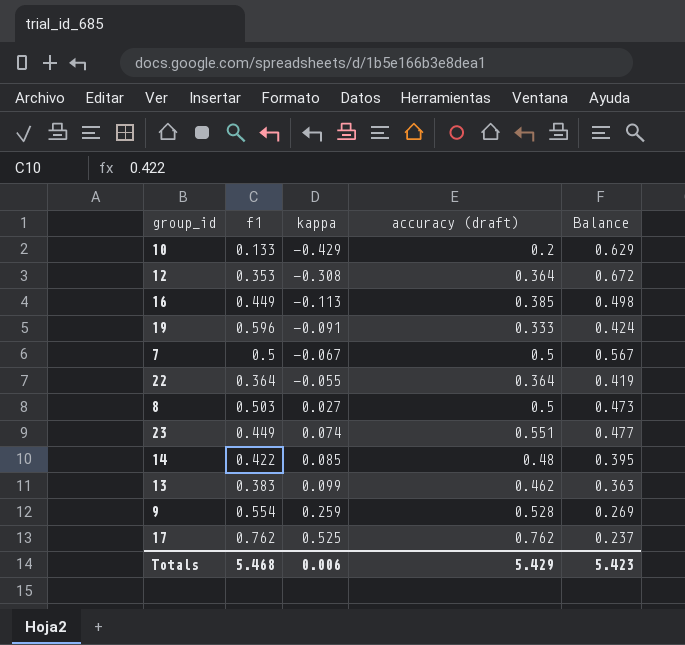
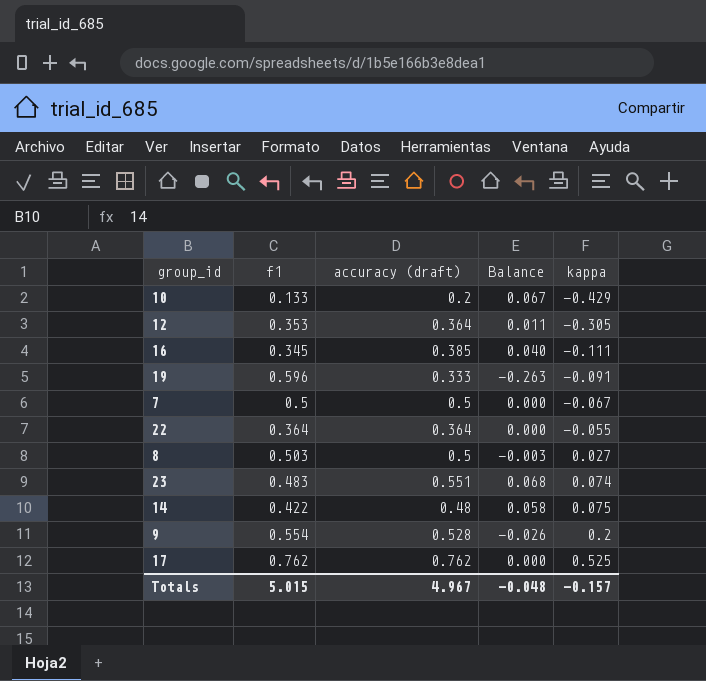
column Balance | formula: [accuracy (draft)] - [kappa] -> [accuracy (draft)] - [f1]
column kappa | position: 3 -> 5
row 13: 0.383 | 0.099 | 0.462 | 0.363 -> none
12 | kappa: -0.308 -> -0.305
16 | f1: 0.449 -> 0.345
16 | kappa: -0.113 -> -0.111
23 | f1: 0.449 -> 0.483
14 | kappa: 0.085 -> 0.075
9 | kappa: 0.259 -> 0.2
Totals | f1: 5.468 -> 5.015
Totals | accuracy (draft): 5.429 -> 4.967
Totals | Balance: 5.423 -> -0.048
Totals | kappa: 0.006 -> -0.157

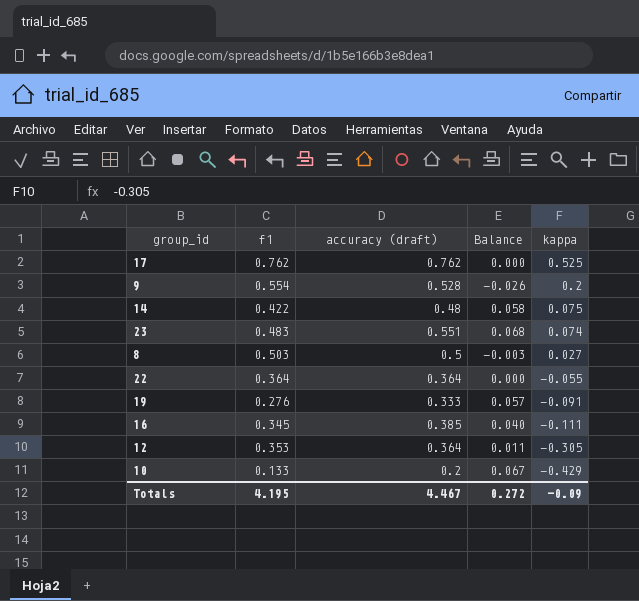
row order: kappa ascending -> kappa descending
row 7: 0.5 | 0.5 | 0.000 | -0.067 -> none
19 | f1: 0.596 -> 0.276
19 | Balance: -0.263 -> 0.057
Totals | f1: 5.015 -> 4.195
Totals | accuracy (draft): 4.967 -> 4.467
Totals | Balance: -0.048 -> 0.272
Totals | kappa: -0.157 -> -0.09

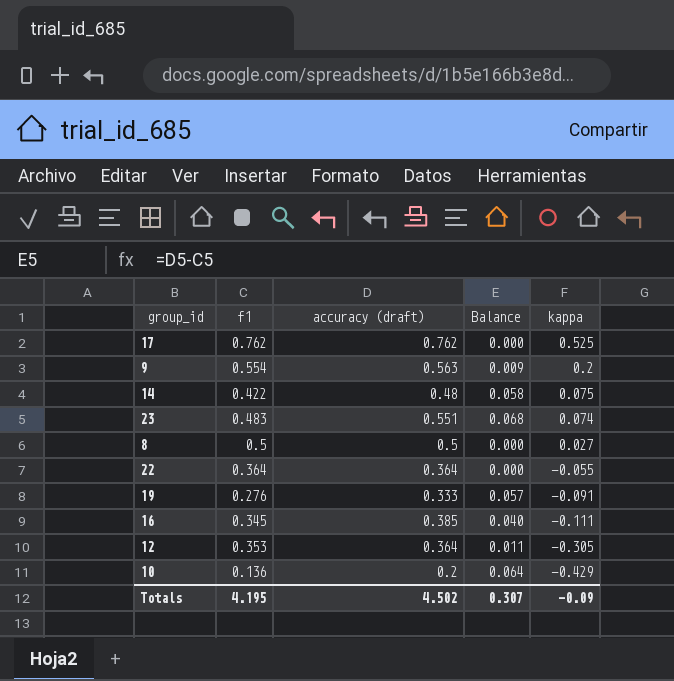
9 | accuracy (draft): 0.528 -> 0.563
9 | Balance: -0.026 -> 0.009
8 | f1: 0.503 -> 0.5
8 | Balance: -0.003 -> 0.000
10 | f1: 0.133 -> 0.136
10 | Balance: 0.067 -> 0.064
Totals | accuracy (draft): 4.467 -> 4.502
Totals | Balance: 0.272 -> 0.307

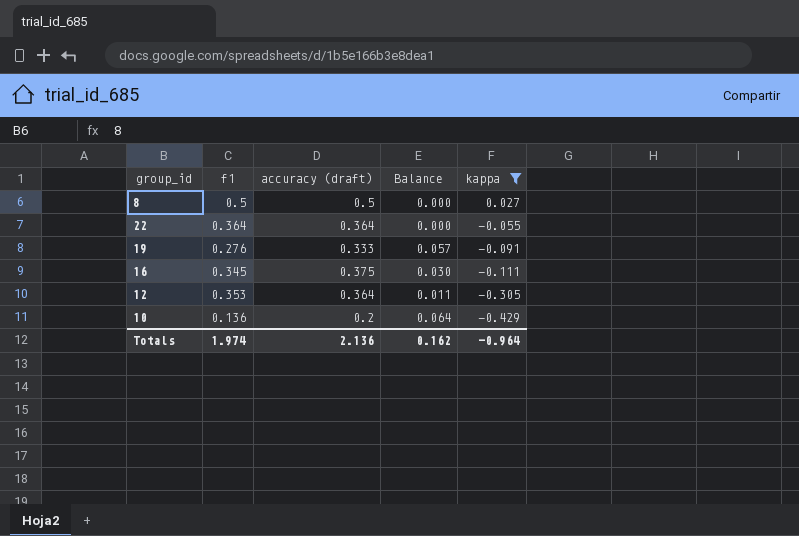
filter: none -> kappa <= 0.027
16 | accuracy (draft): 0.385 -> 0.375
16 | Balance: 0.040 -> 0.030
Totals | f1: 4.195 -> 1.974
Totals | accuracy (draft): 4.502 -> 2.136
Totals | Balance: 0.307 -> 0.162
Totals | kappa: -0.09 -> -0.964

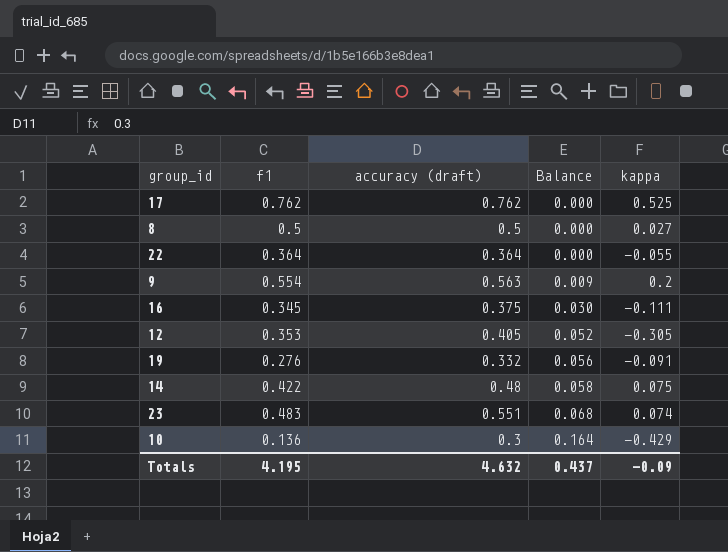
filter: kappa <= 0.027 -> none
row order: kappa descending -> Balance ascending
12 | accuracy (draft): 0.364 -> 0.405
12 | Balance: 0.011 -> 0.052
19 | accuracy (draft): 0.333 -> 0.332
19 | Balance: 0.057 -> 0.056
10 | accuracy (draft): 0.2 -> 0.3
10 | Balance: 0.064 -> 0.164
Totals | f1: 1.974 -> 4.195
Totals | accuracy (draft): 2.136 -> 4.632
Totals | Balance: 0.162 -> 0.437
Totals | kappa: -0.964 -> -0.09

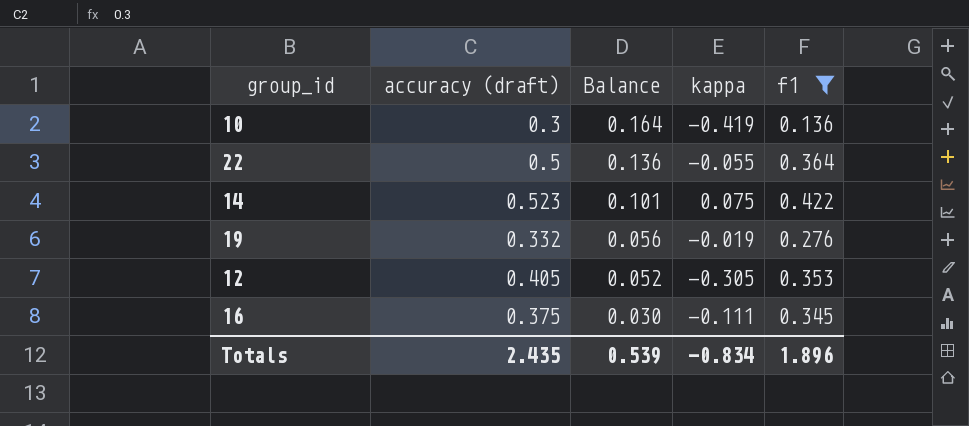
filter: none -> f1 <= 0.422
row order: Balance ascending -> Balance descending
column f1 | position: 2 -> 5
10 | kappa: -0.429 -> -0.419
22 | accuracy (draft): 0.364 -> 0.5
22 | Balance: 0.000 -> 0.136
14 | accuracy (draft): 0.48 -> 0.523
14 | Balance: 0.058 -> 0.101
19 | kappa: -0.091 -> -0.019
Totals | accuracy (draft): 4.632 -> 2.435
Totals | Balance: 0.437 -> 0.539
Totals | kappa: -0.09 -> -0.834
Totals | f1: 4.195 -> 1.896

